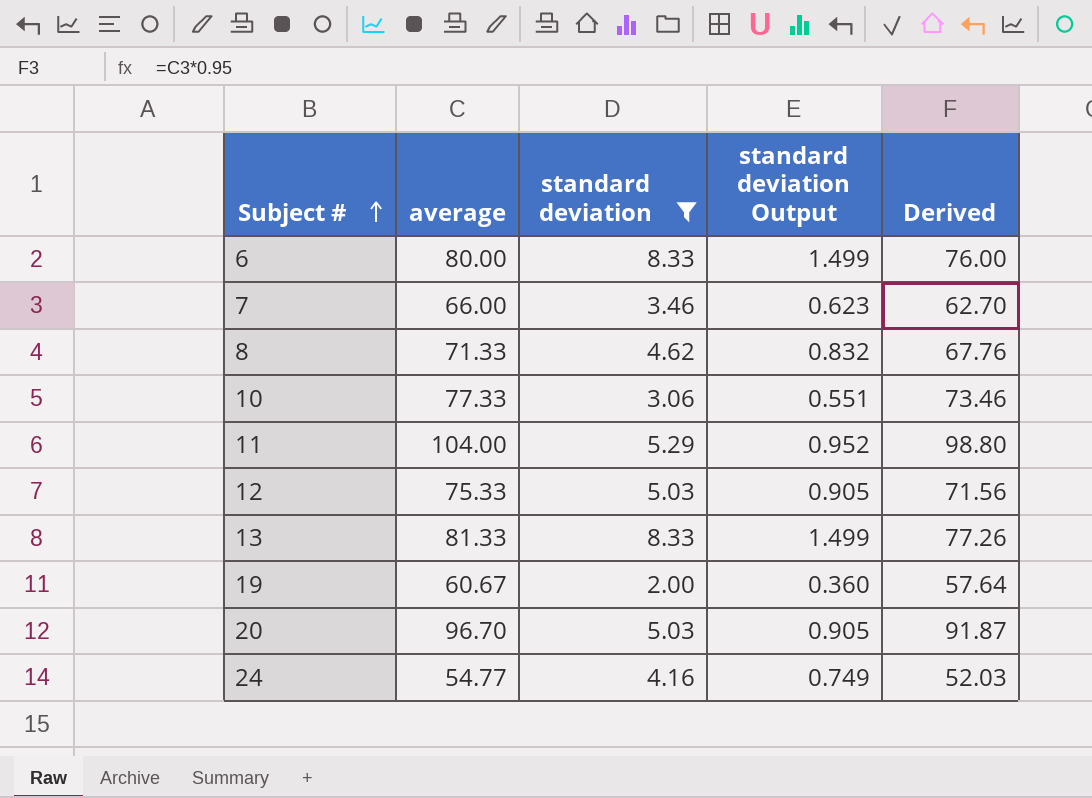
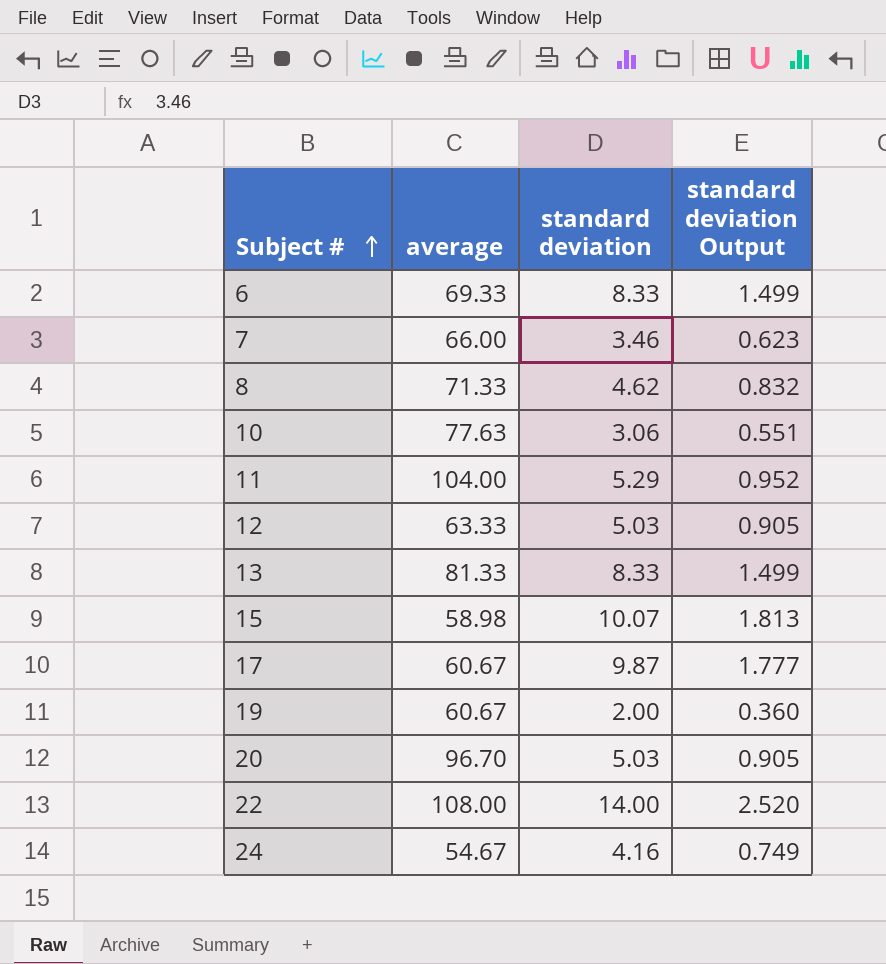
filter: standard deviation <= 8.33 -> none
column Derived | formula: [average] * 0.95 -> none
6 | average: 80.00 -> 69.33
10 | average: 77.33 -> 77.63
12 | average: 75.33 -> 63.33
24 | average: 54.77 -> 54.67

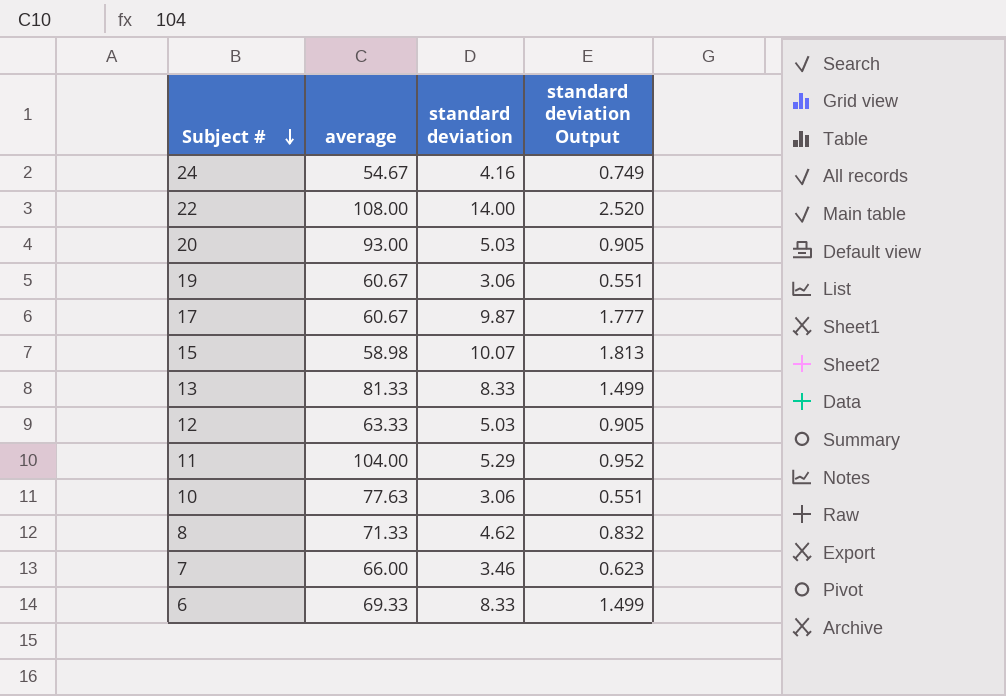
row order: Subject # ascending -> Subject # descending
20 | average: 96.70 -> 93.00
19 | standard deviation: 2.00 -> 3.06
19 | standard deviation Output: 0.360 -> 0.551

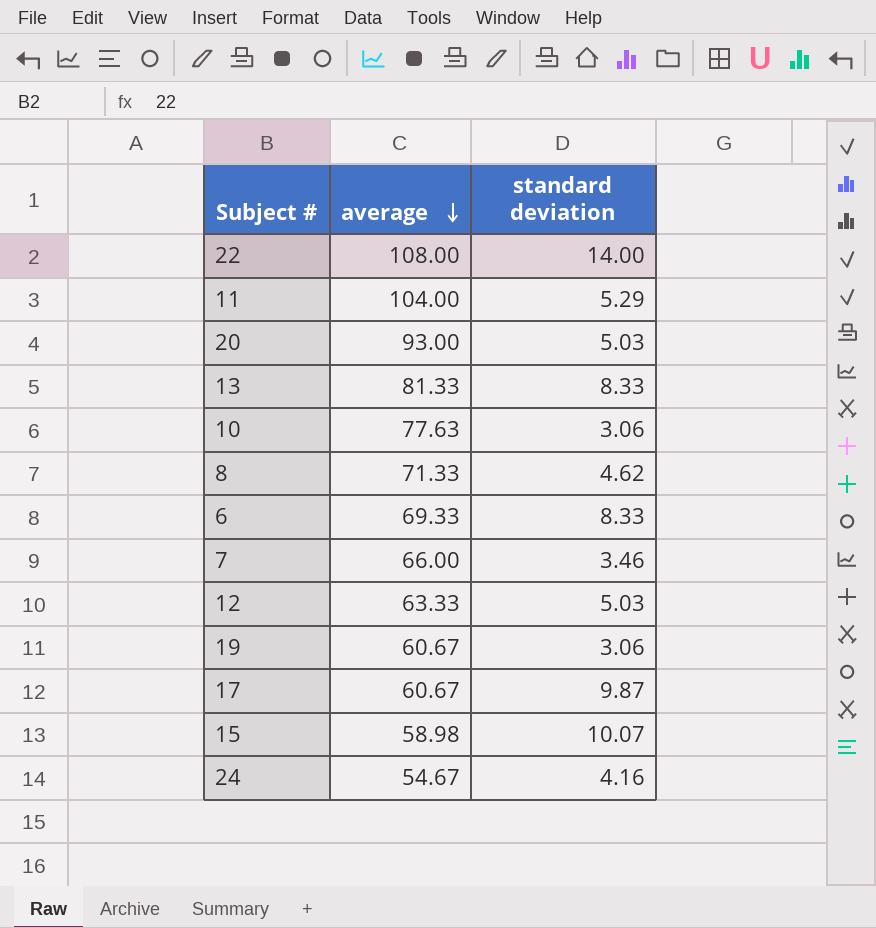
row order: Subject # descending -> average descending
column standard deviation Output | formula: [standard deviation] * 0.18 -> none

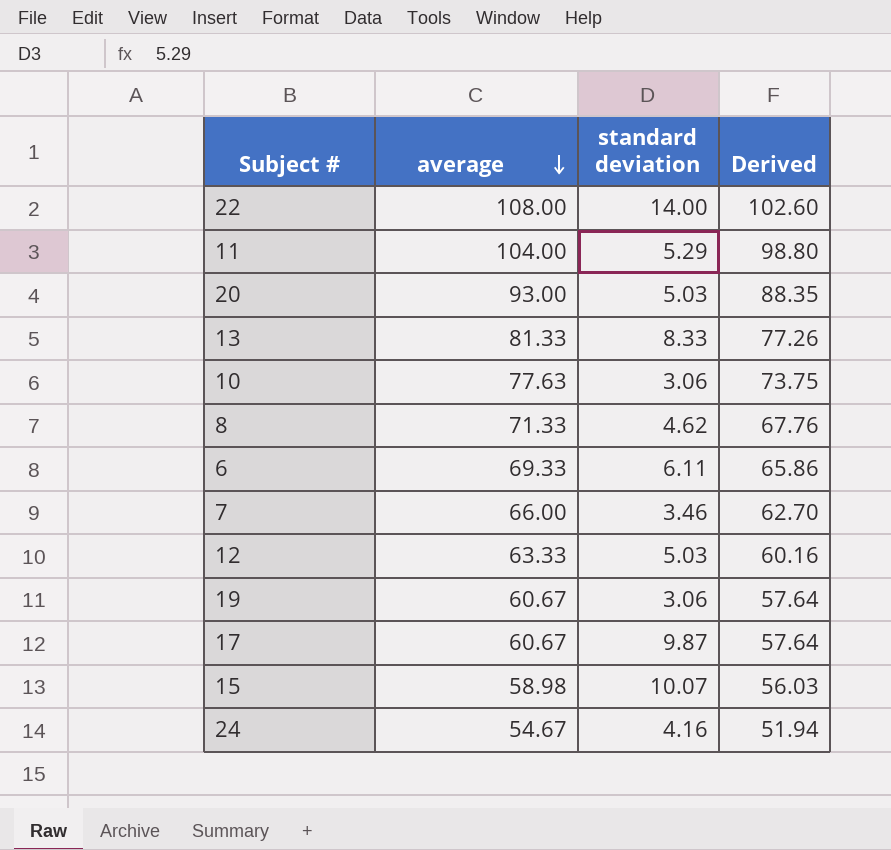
column Derived | formula: none -> [average] * 0.95
6 | standard deviation: 8.33 -> 6.11

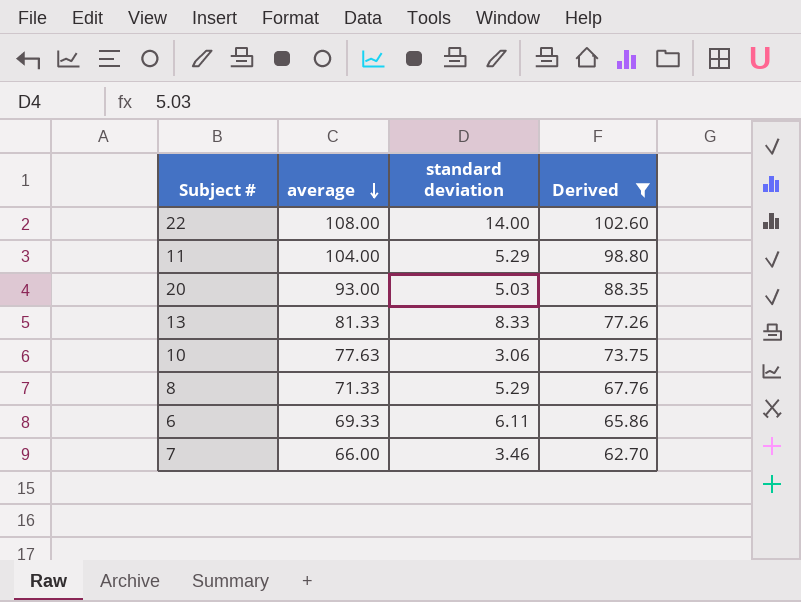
filter: none -> Derived >= 62.70
8 | standard deviation: 4.62 -> 5.29

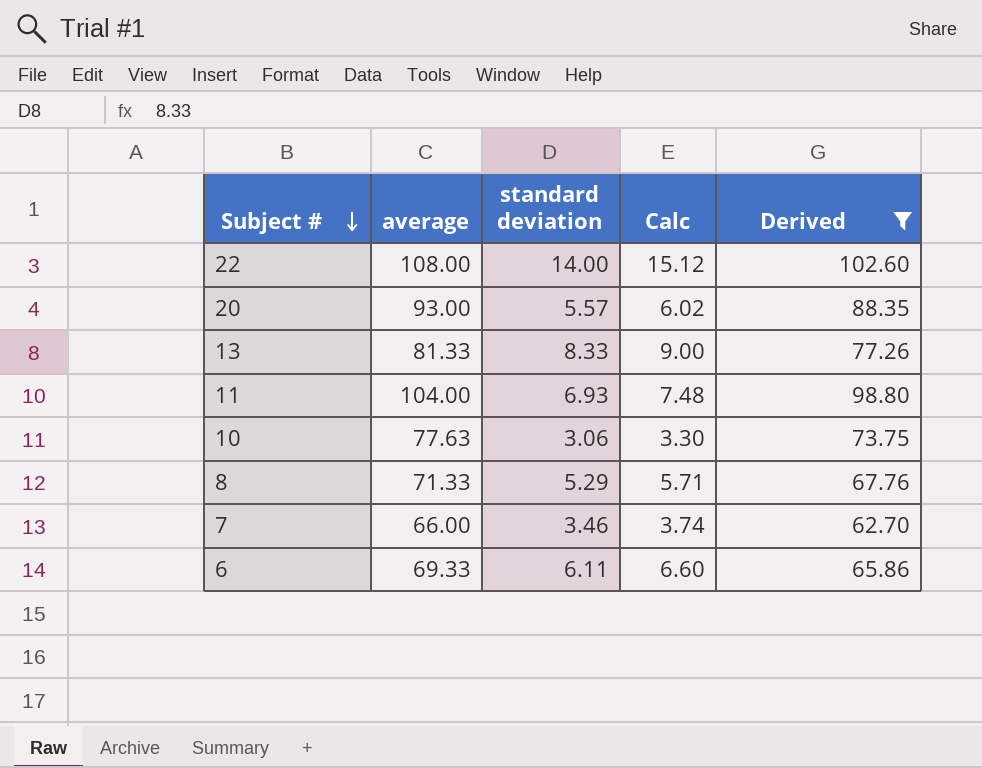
row order: average descending -> Subject # descending
column Calc | formula: none -> [standard deviation] * 1.08
20 | standard deviation: 5.03 -> 5.57
11 | standard deviation: 5.29 -> 6.93

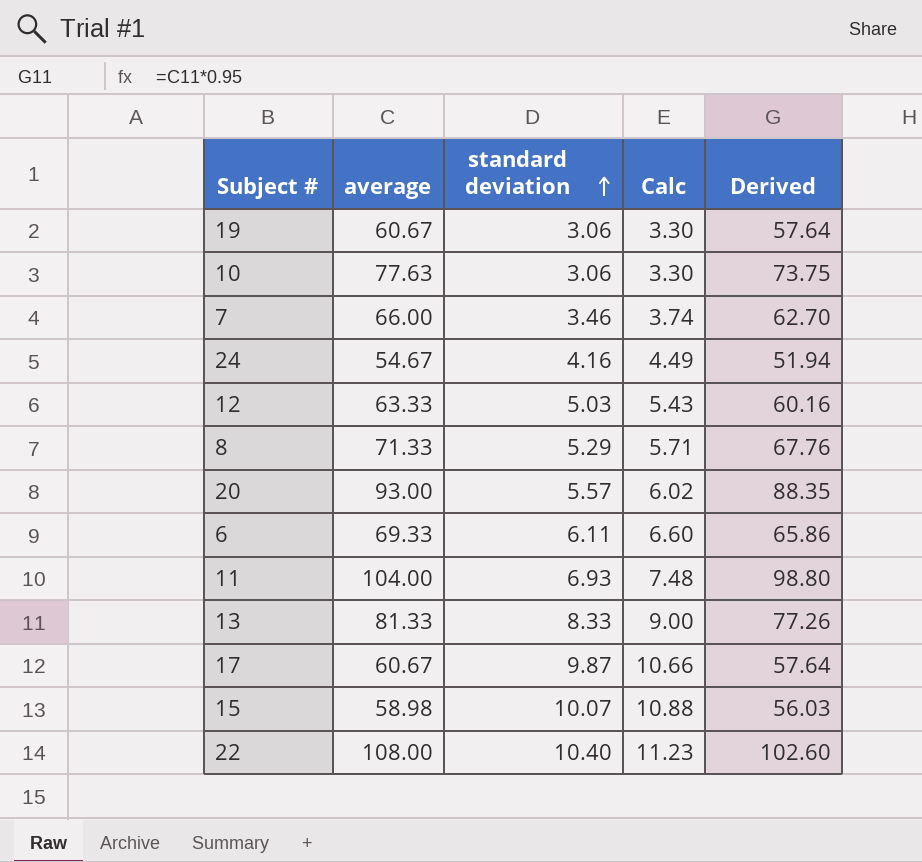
filter: Derived >= 62.70 -> none
row order: Subject # descending -> standard deviation ascending
22 | standard deviation: 14.00 -> 10.40
22 | Calc: 15.12 -> 11.23

